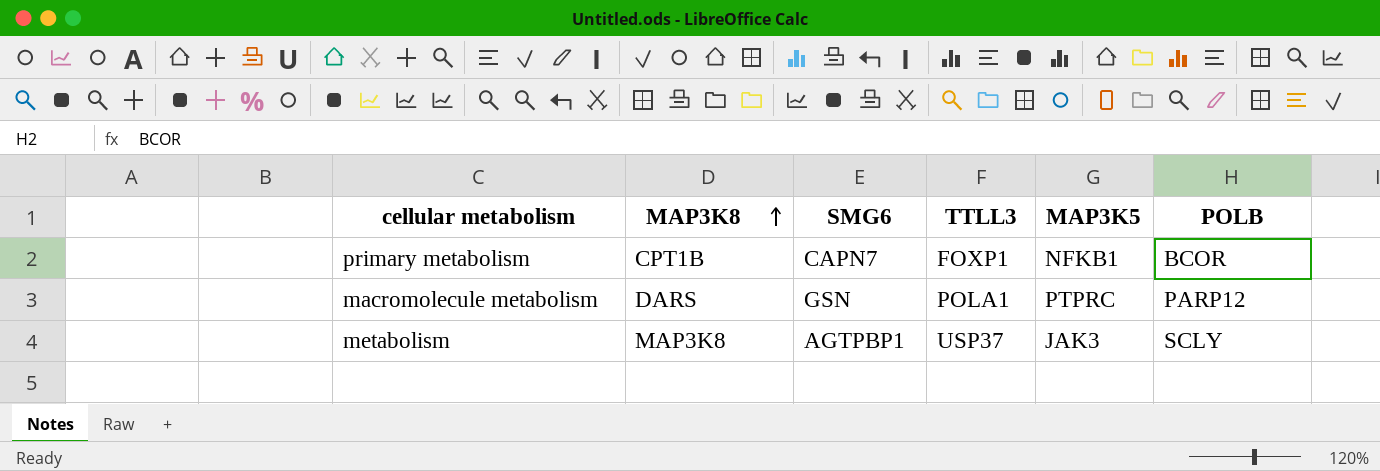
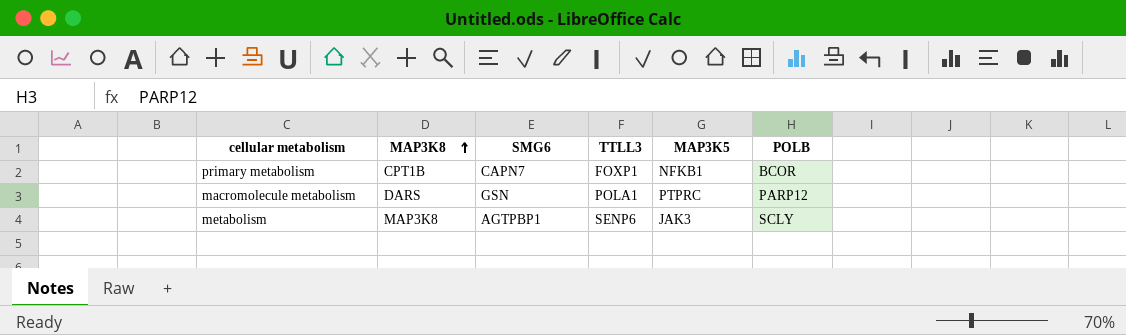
metabolism | TTLL3: USP37 -> SENP6

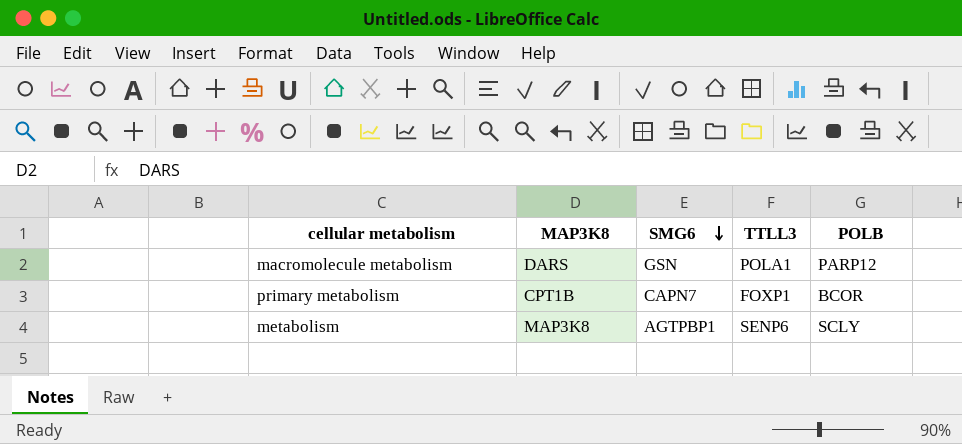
row order: MAP3K8 ascending -> SMG6 descending
column MAP3K5 | position: 5 -> none

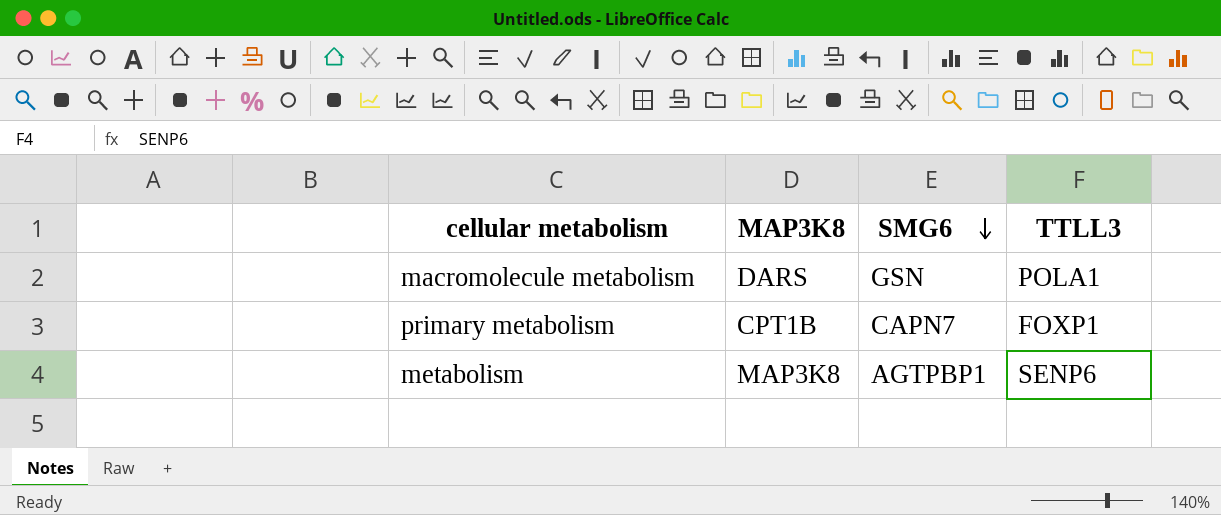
column POLB | position: 5 -> none

